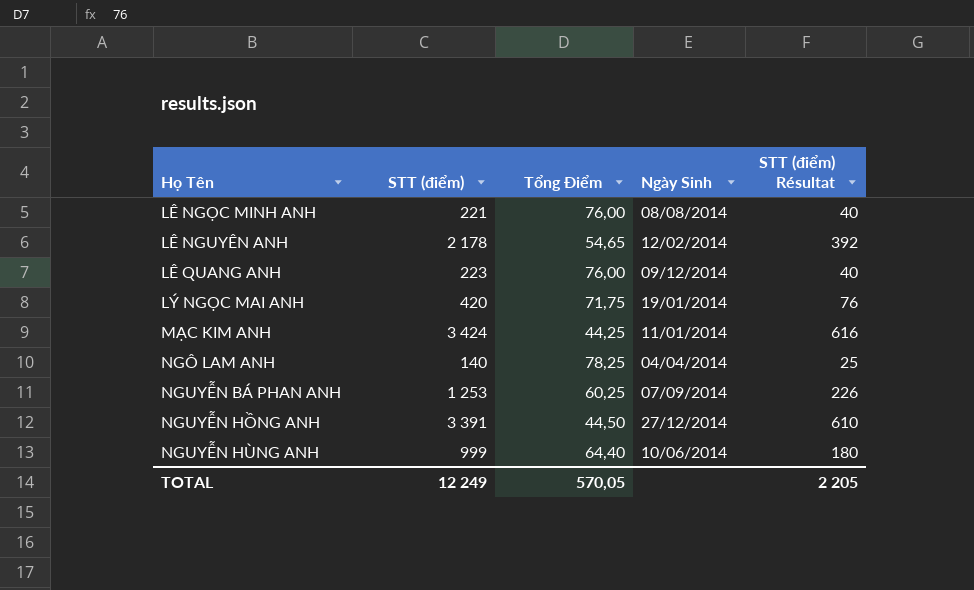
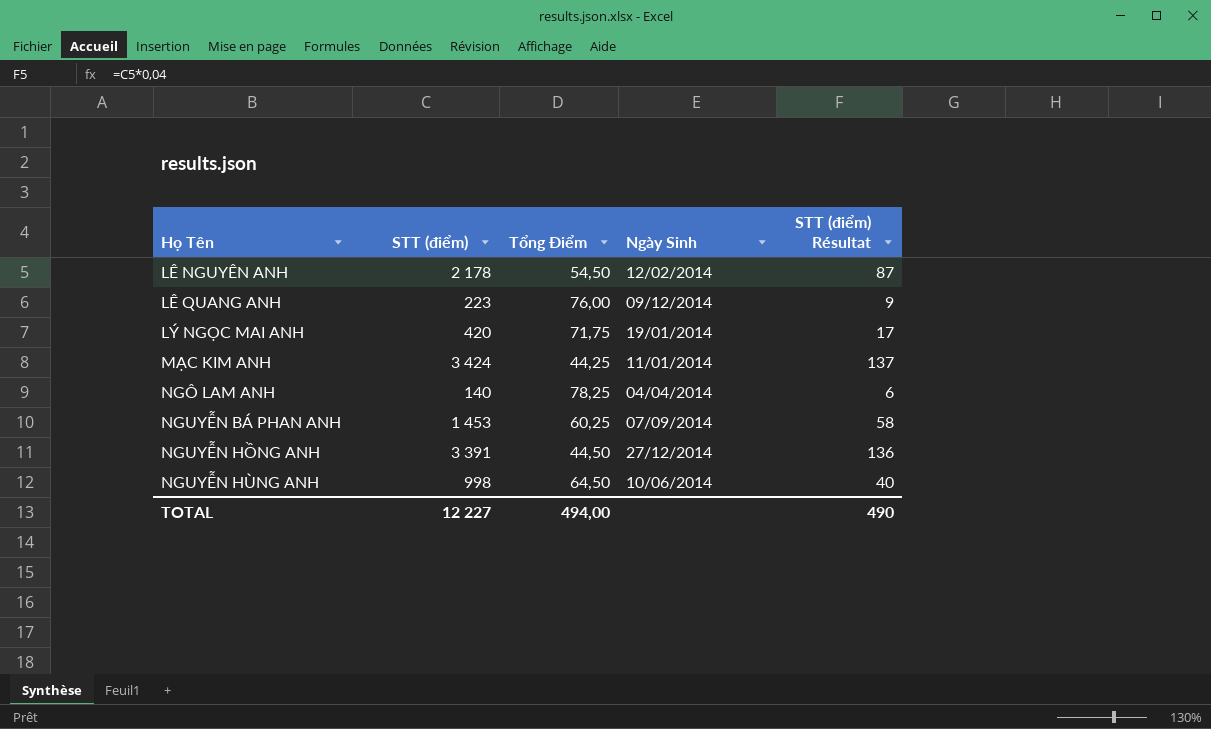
column STT (điểm) Résultat | formula: [STT (điểm)] * 0,18 -> [STT (điểm)] * 0,04
row LÊ NGỌC MINH ANH: 221 | 76,00 | 08/08/2014 | 40 -> none
LÊ NGUYÊN ANH | Tổng Điểm: 54,65 -> 54,50
NGUYỄN BÁ PHAN ANH | STT (điểm): 1 253 -> 1 453
NGUYỄN HÙNG ANH | STT (điểm): 999 -> 998
NGUYỄN HÙNG ANH | Tổng Điểm: 64,40 -> 64,50
TOTAL | STT (điểm): 12 249 -> 12 227
TOTAL | Tổng Điểm: 570,05 -> 494,00
TOTAL | STT (điểm) Résultat: 2 205 -> 490

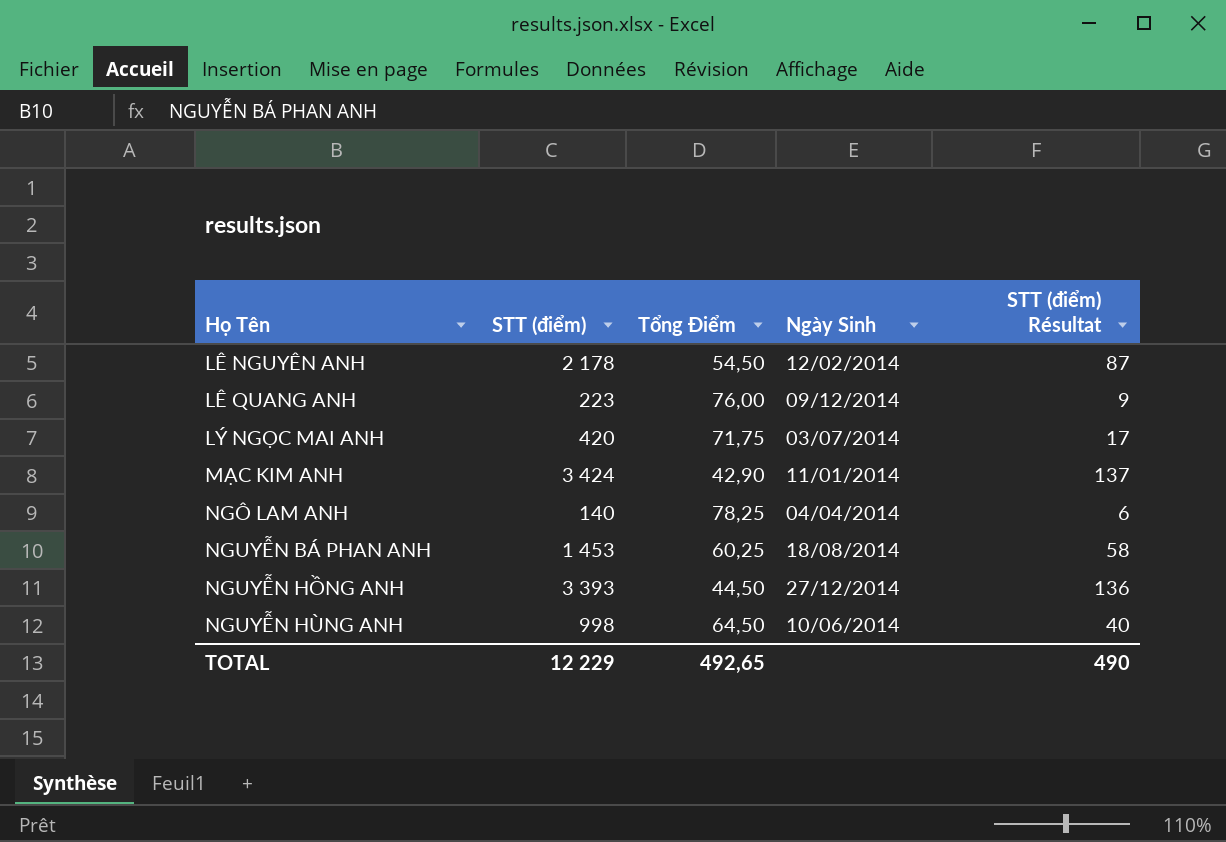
LÝ NGỌC MAI ANH | Ngày Sinh: 19/01/2014 -> 03/07/2014
MẠC KIM ANH | Tổng Điểm: 44,25 -> 42,90
NGUYỄN BÁ PHAN ANH | Ngày Sinh: 07/09/2014 -> 18/08/2014
NGUYỄN HỒNG ANH | STT (điểm): 3 391 -> 3 393
TOTAL | STT (điểm): 12 227 -> 12 229
TOTAL | Tổng Điểm: 494,00 -> 492,65

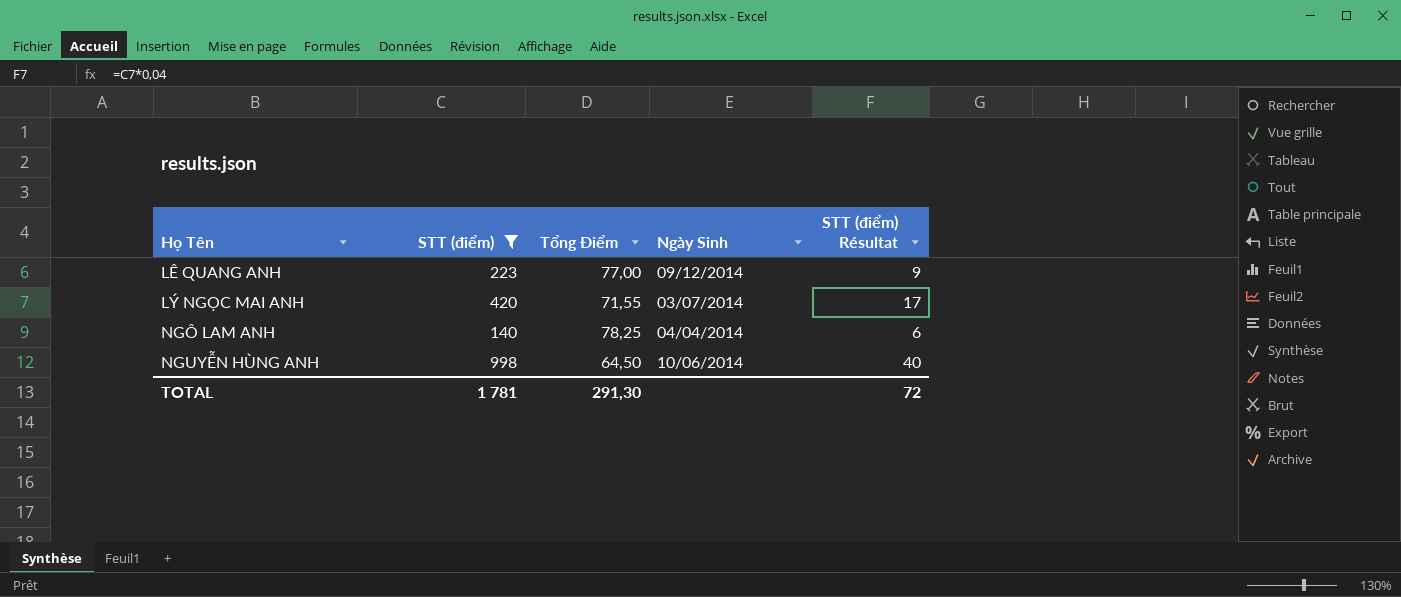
filter: none -> STT (điểm) <= 998
LÊ QUANG ANH | Tổng Điểm: 76,00 -> 77,00
LÝ NGỌC MAI ANH | Tổng Điểm: 71,75 -> 71,55
TOTAL | STT (điểm): 12 229 -> 1 781
TOTAL | Tổng Điểm: 492,65 -> 291,30
TOTAL | STT (điểm) Résultat: 490 -> 72

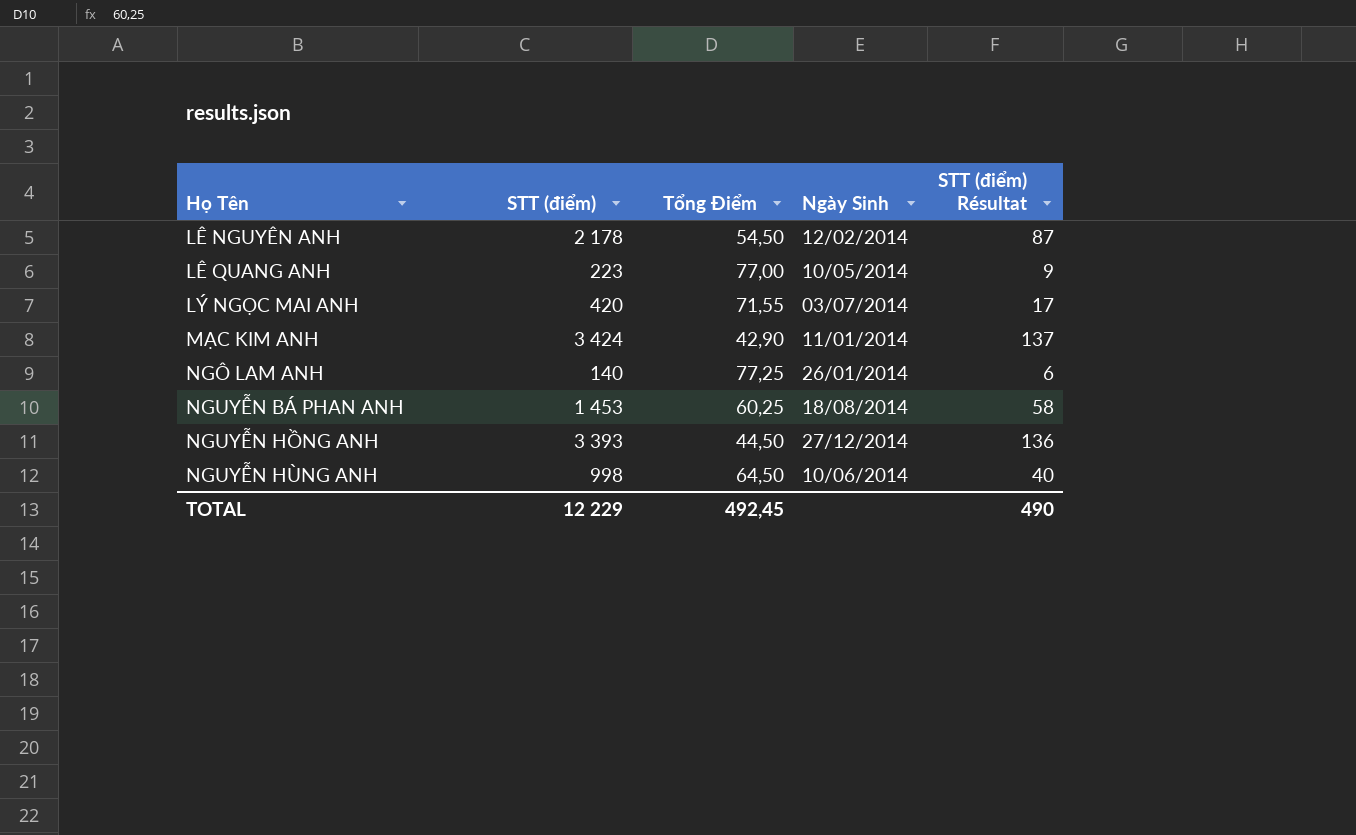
filter: STT (điểm) <= 998 -> none
LÊ QUANG ANH | Ngày Sinh: 09/12/2014 -> 10/05/2014
NGÔ LAM ANH | Tổng Điểm: 78,25 -> 77,25
NGÔ LAM ANH | Ngày Sinh: 04/04/2014 -> 26/01/2014
TOTAL | STT (điểm): 1 781 -> 12 229
TOTAL | Tổng Điểm: 291,30 -> 492,45
TOTAL | STT (điểm) Résultat: 72 -> 490

